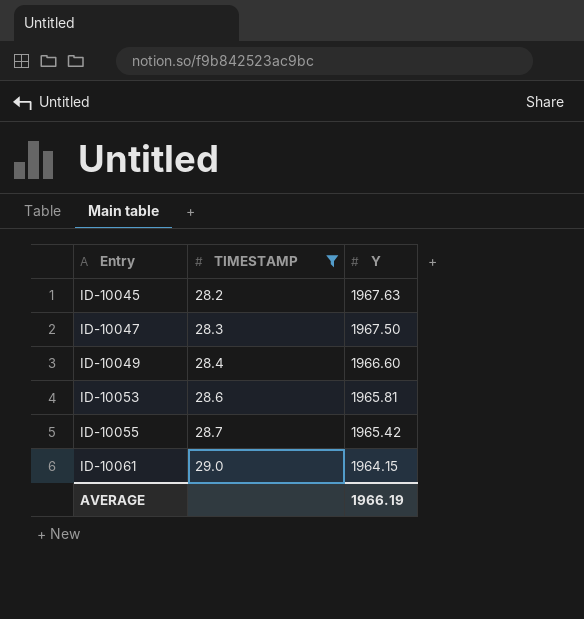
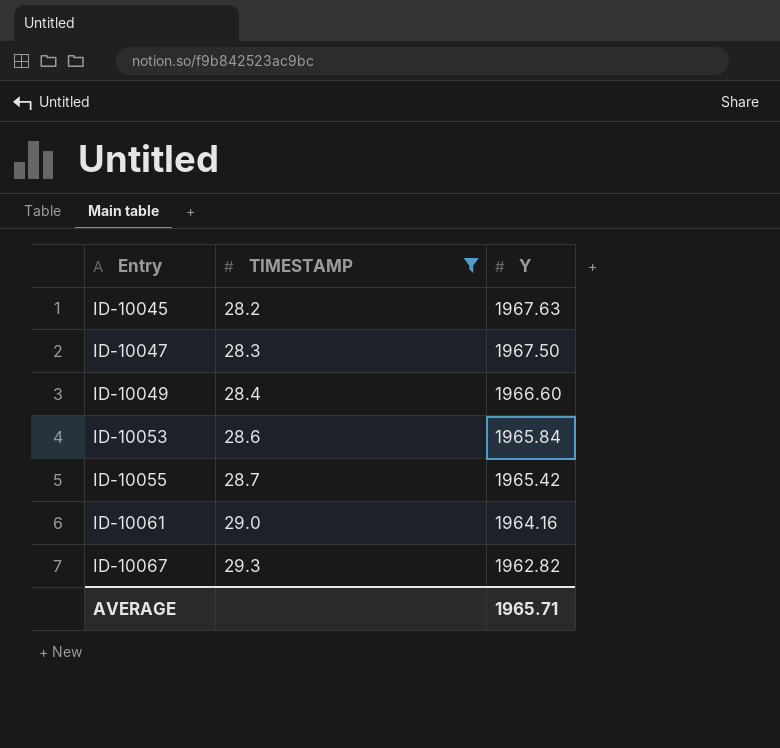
ID-10053 | Y: 1965.81 -> 1965.84
ID-10061 | Y: 1964.15 -> 1964.16
row ID-10067: none -> 29.3 | 1962.82
AVERAGE | Y: 1966.19 -> 1965.71

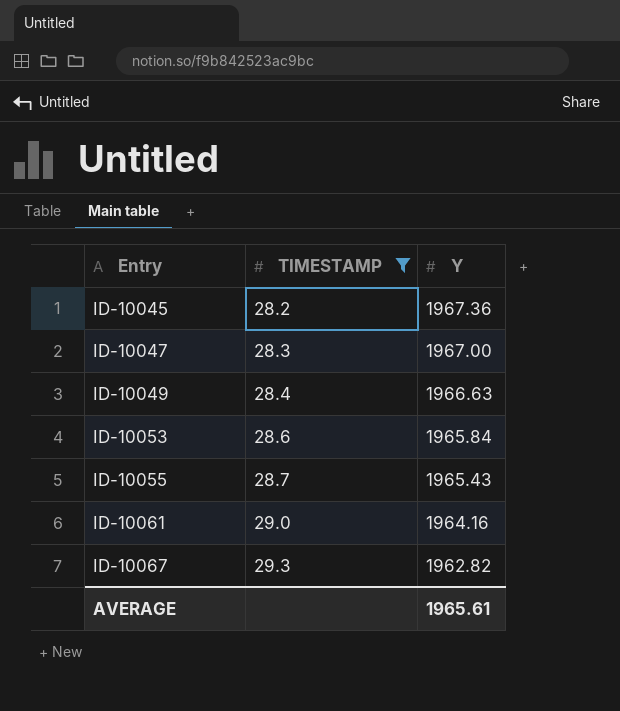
ID-10045 | Y: 1967.63 -> 1967.36
ID-10047 | Y: 1967.50 -> 1967.00
ID-10049 | Y: 1966.60 -> 1966.63
ID-10055 | Y: 1965.42 -> 1965.43
AVERAGE | Y: 1965.71 -> 1965.61

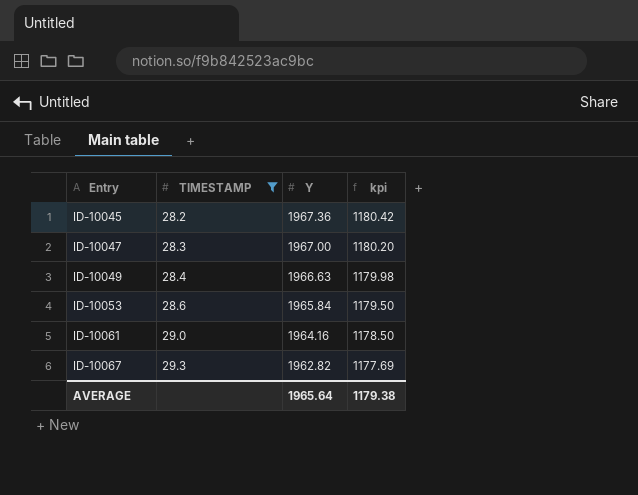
column kpi | formula: none -> [Y] * 0.6
row ID-10055: 28.7 | 1965.43 -> none
AVERAGE | Y: 1965.61 -> 1965.64

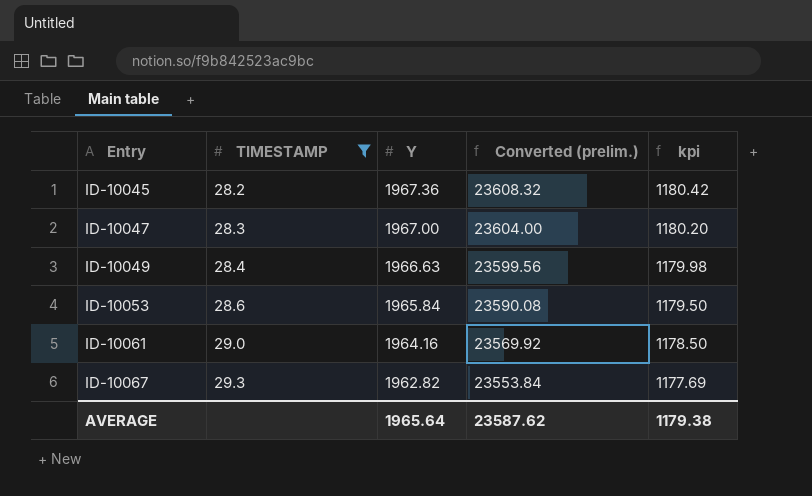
column Converted (prelim.) | formula: none -> [Y] * 12

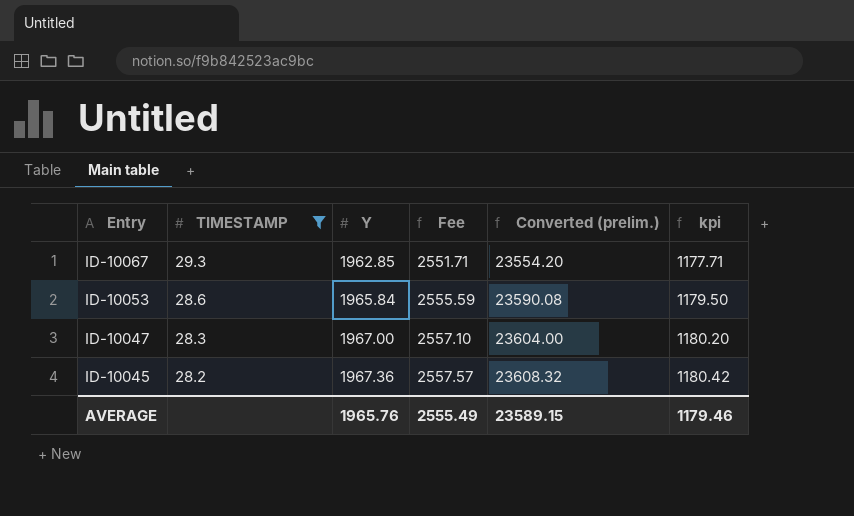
row order: Entry ascending -> Entry descending
column Fee | formula: none -> [Y] * 1.3
row ID-10049: 28.4 | 1966.63 | 23599.56 | 1179.98 -> none
row ID-10061: 29.0 | 1964.16 | 23569.92 | 1178.50 -> none
ID-10067 | Y: 1962.82 -> 1962.85
ID-10067 | Converted (prelim.): 23553.84 -> 23554.20
ID-10067 | kpi: 1177.69 -> 1177.71
AVERAGE | Y: 1965.64 -> 1965.76
AVERAGE | Converted (prelim.): 23587.62 -> 23589.15
AVERAGE | kpi: 1179.38 -> 1179.46

